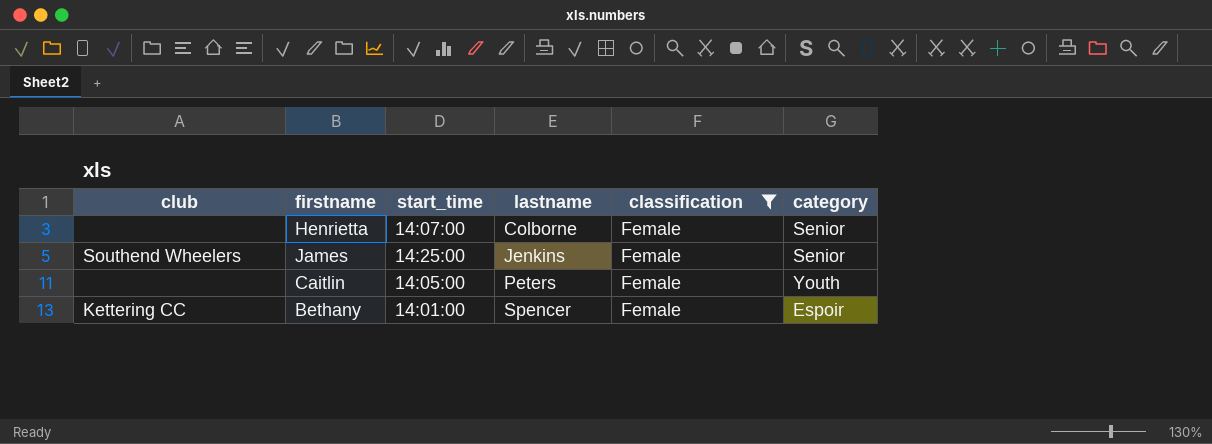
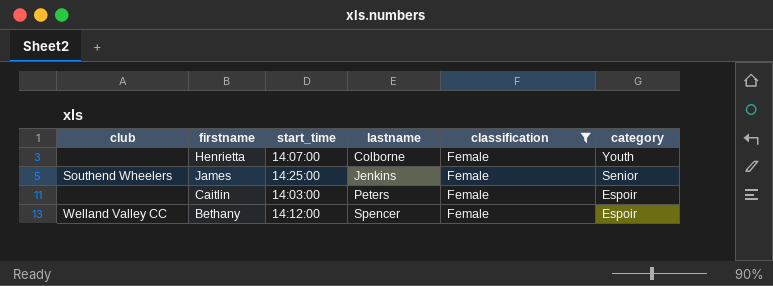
Henrietta | category: Senior -> Youth
Caitlin | start_time: 14:05:00 -> 14:03:00
Caitlin | category: Youth -> Espoir
Bethany | club: Kettering CC -> Welland Valley CC
Bethany | start_time: 14:01:00 -> 14:12:00

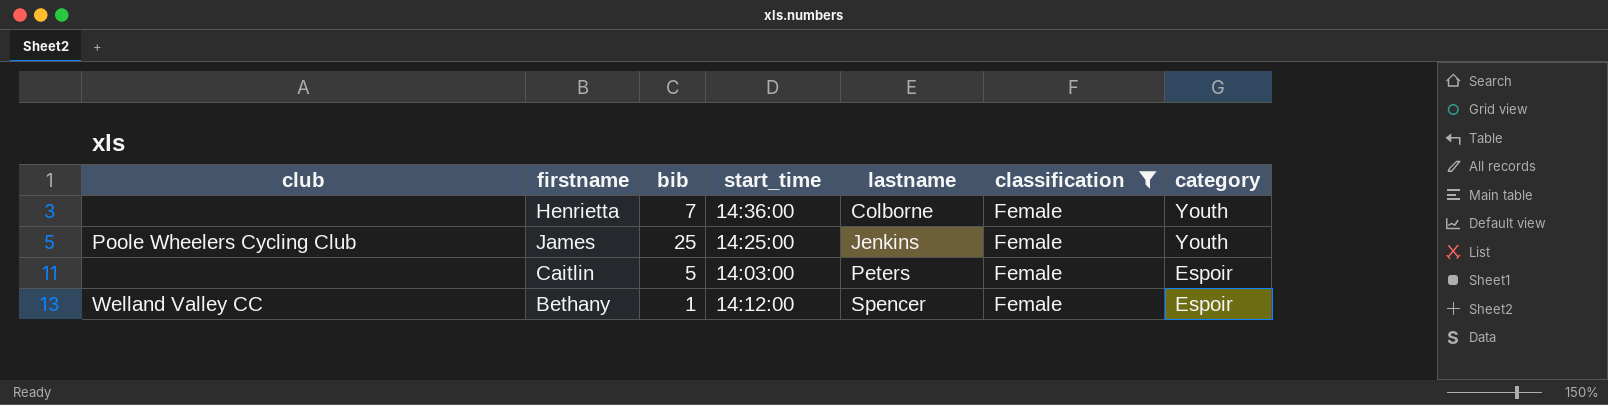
column bib | position: none -> 3
Henrietta | start_time: 14:07:00 -> 14:36:00
James | club: Southend Wheelers -> Poole Wheelers Cycling Club
James | category: Senior -> Youth

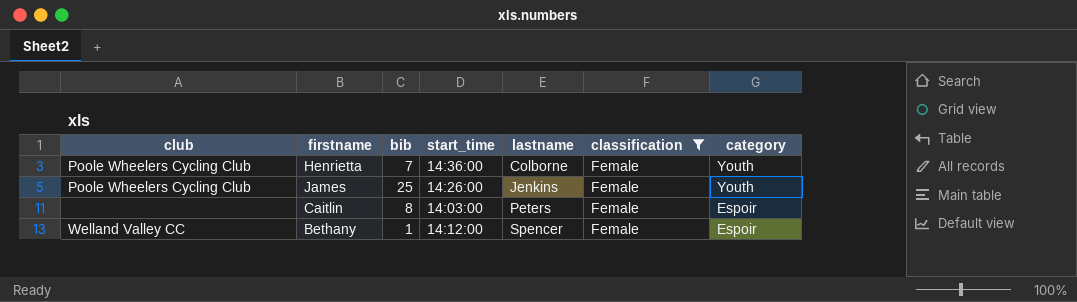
Henrietta | club: none -> Poole Wheelers Cycling Club
James | start_time: 14:25:00 -> 14:26:00
Caitlin | bib: 5 -> 8

